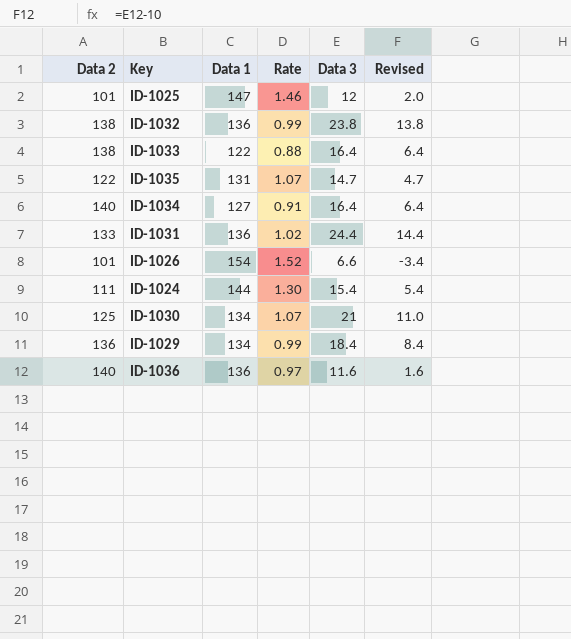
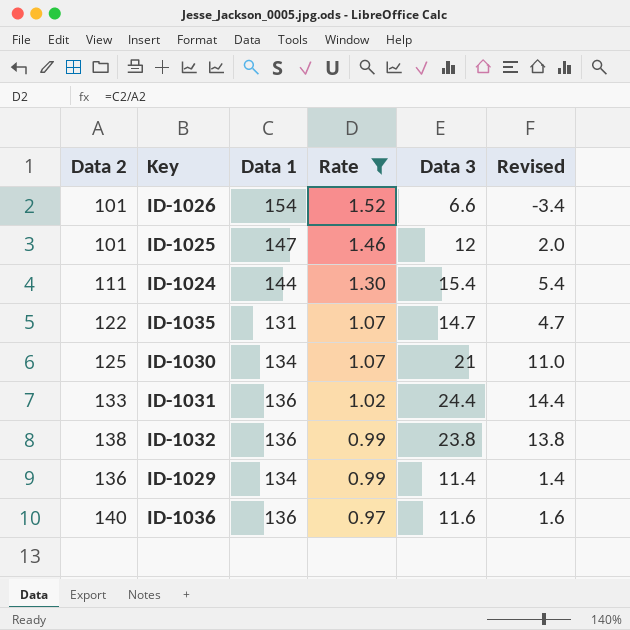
filter: none -> Rate >= 0.97
row order: none -> Rate descending
ID-1029 | Data 3: 18.4 -> 11.4
ID-1029 | Revised: 8.4 -> 1.4

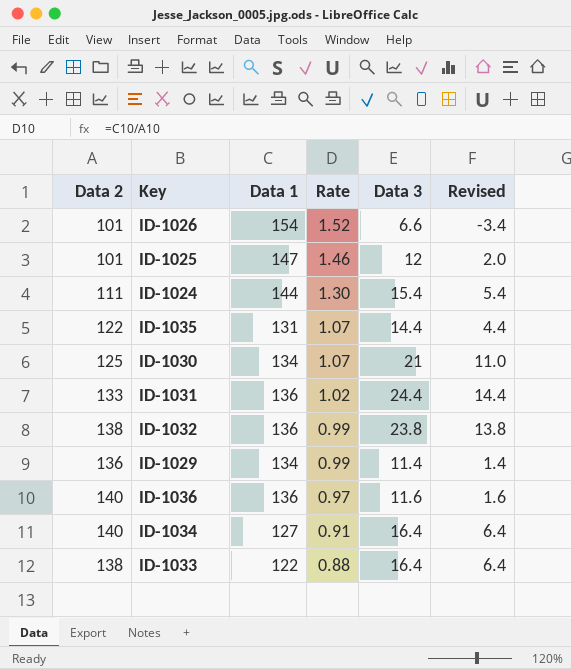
filter: Rate >= 0.97 -> none
ID-1035 | Data 3: 14.7 -> 14.4
ID-1035 | Revised: 4.7 -> 4.4

